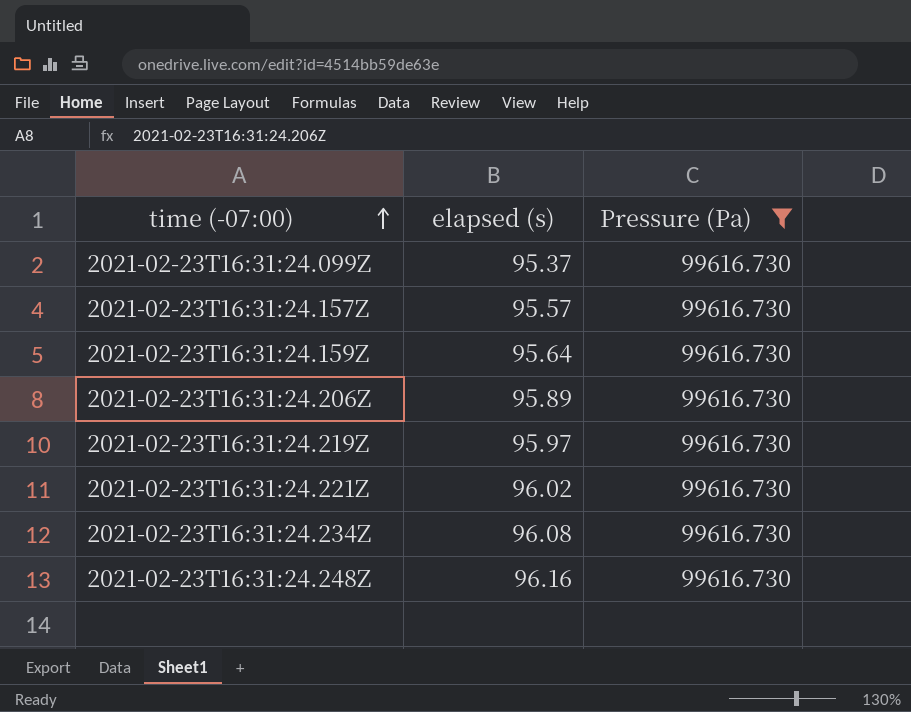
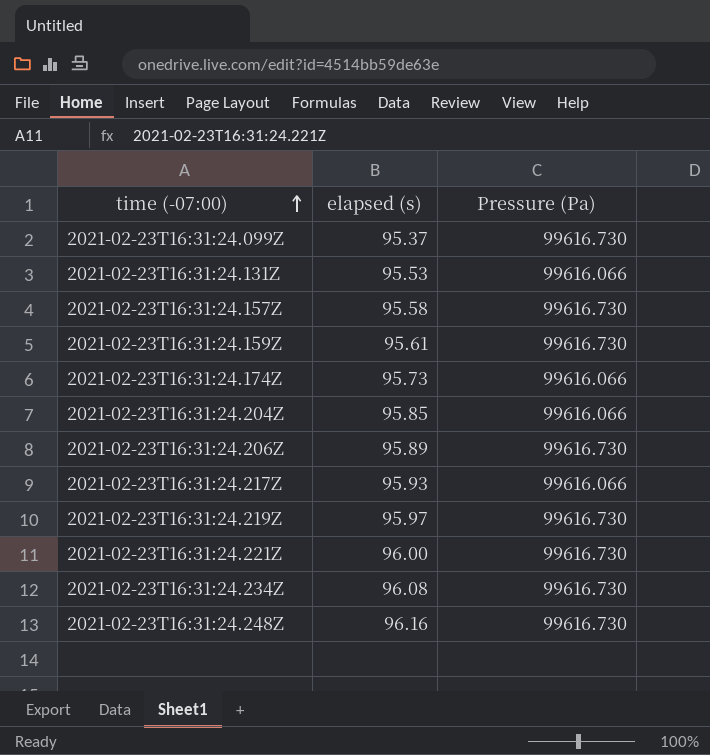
filter: Pressure (Pa) = 99616.730 -> none
2021-02-23T16:31:24.157Z | elapsed (s): 95.57 -> 95.58
2021-02-23T16:31:24.159Z | elapsed (s): 95.64 -> 95.61
2021-02-23T16:31:24.221Z | elapsed (s): 96.02 -> 96.00

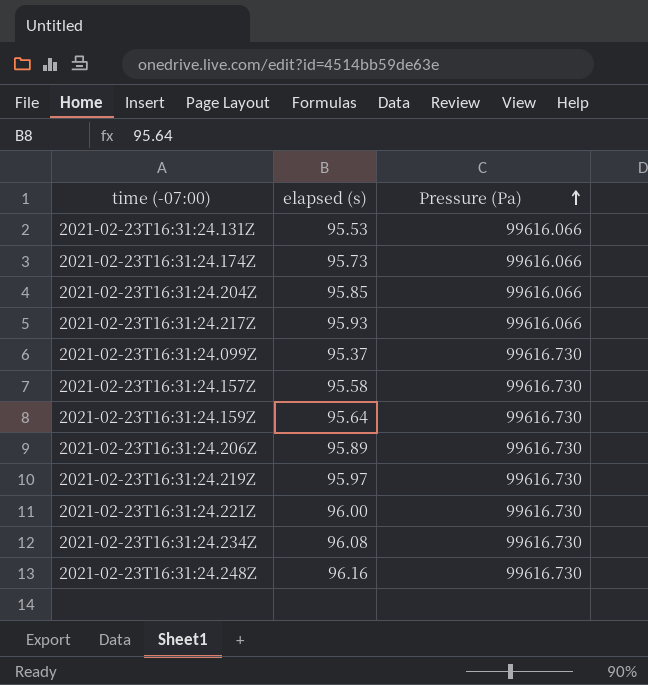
row order: time (-07:00) ascending -> Pressure (Pa) ascending
2021-02-23T16:31:24.159Z | elapsed (s): 95.61 -> 95.64

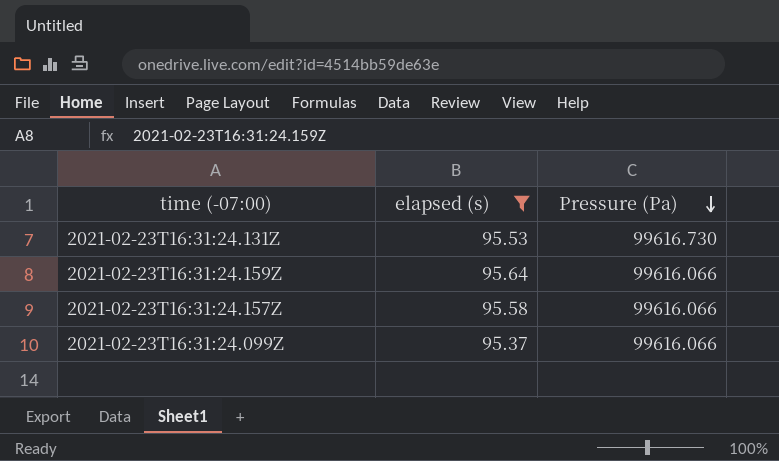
filter: none -> elapsed (s) <= 95.64
row order: Pressure (Pa) ascending -> Pressure (Pa) descending
2021-02-23T16:31:24.131Z | Pressure (Pa): 99616.066 -> 99616.730
2021-02-23T16:31:24.159Z | Pressure (Pa): 99616.730 -> 99616.066
2021-02-23T16:31:24.157Z | Pressure (Pa): 99616.730 -> 99616.066
2021-02-23T16:31:24.099Z | Pressure (Pa): 99616.730 -> 99616.066

